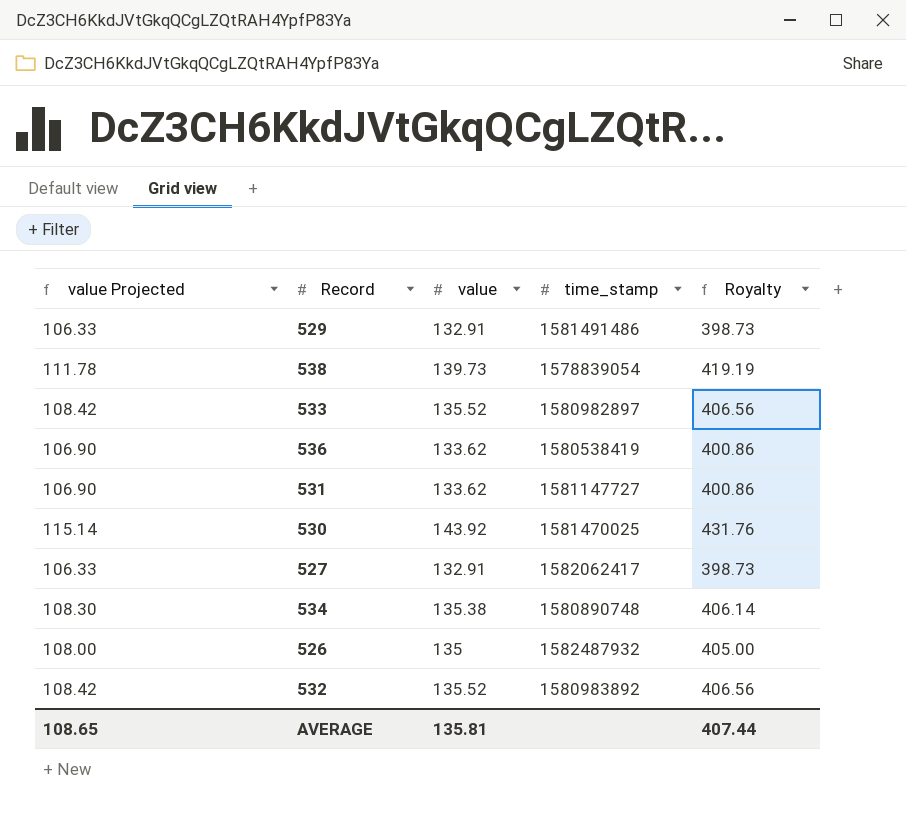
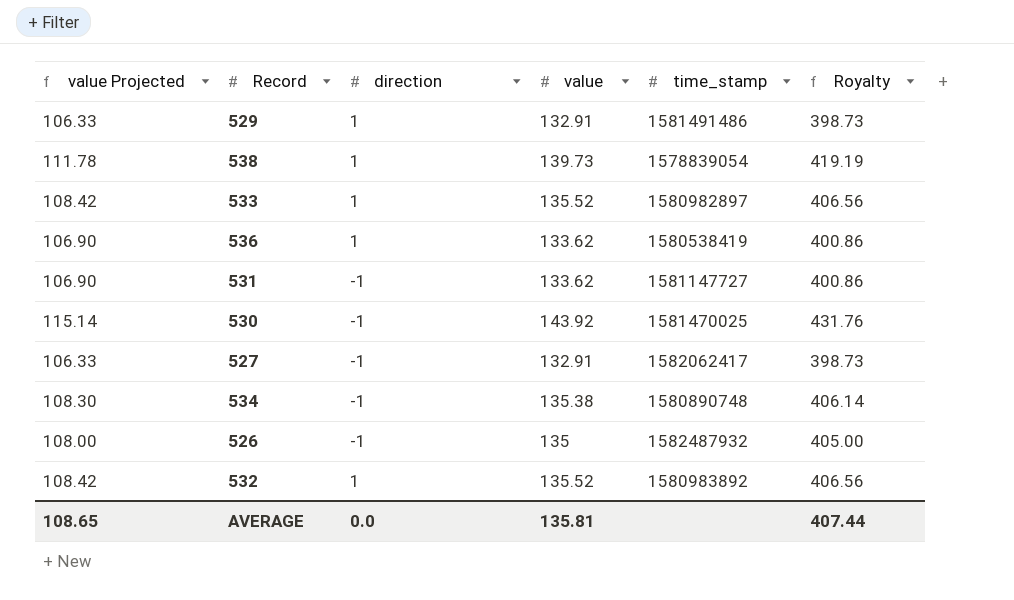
column direction | position: none -> 3

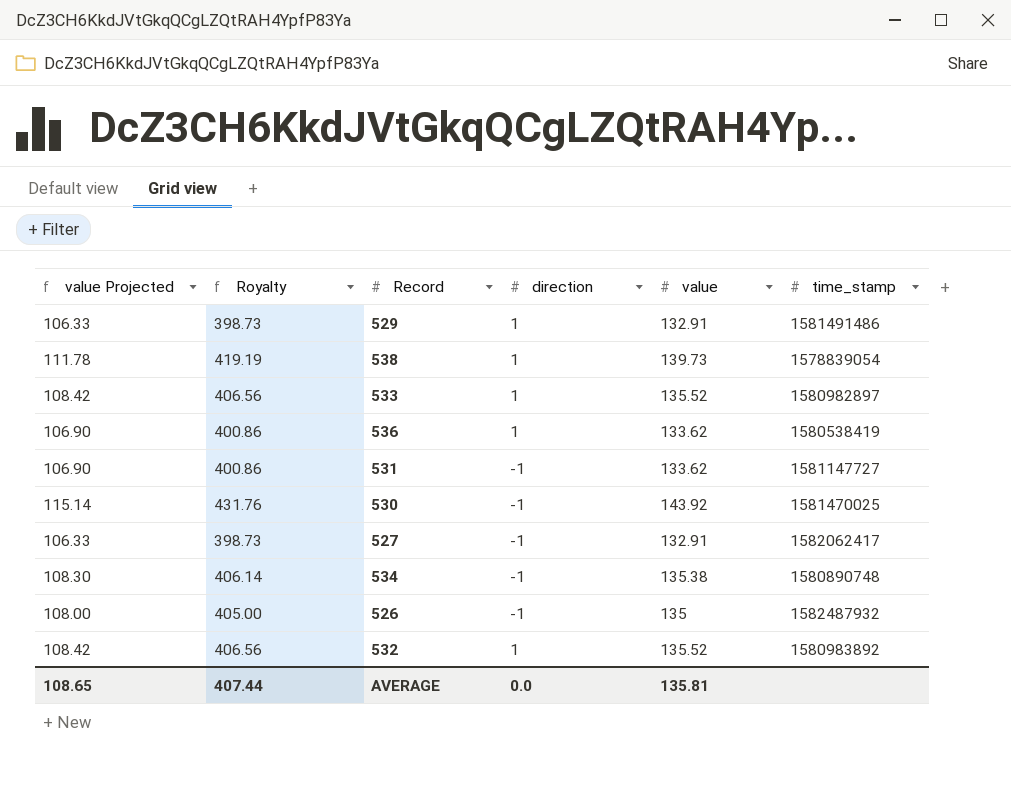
column Royalty | position: 6 -> 2

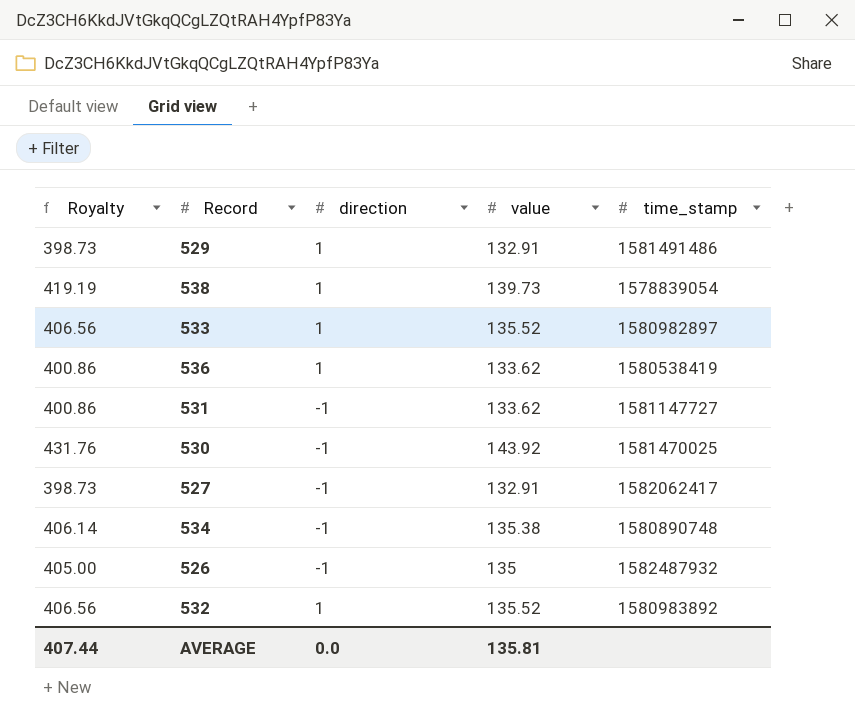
column value Projected | formula: [value] * 0.8 -> none

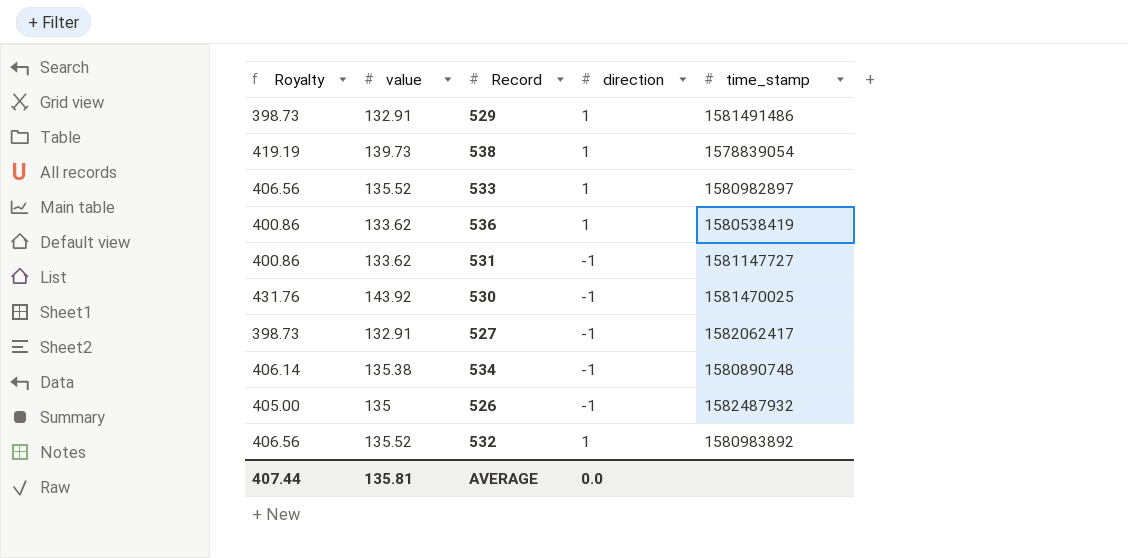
column value | position: 4 -> 2

